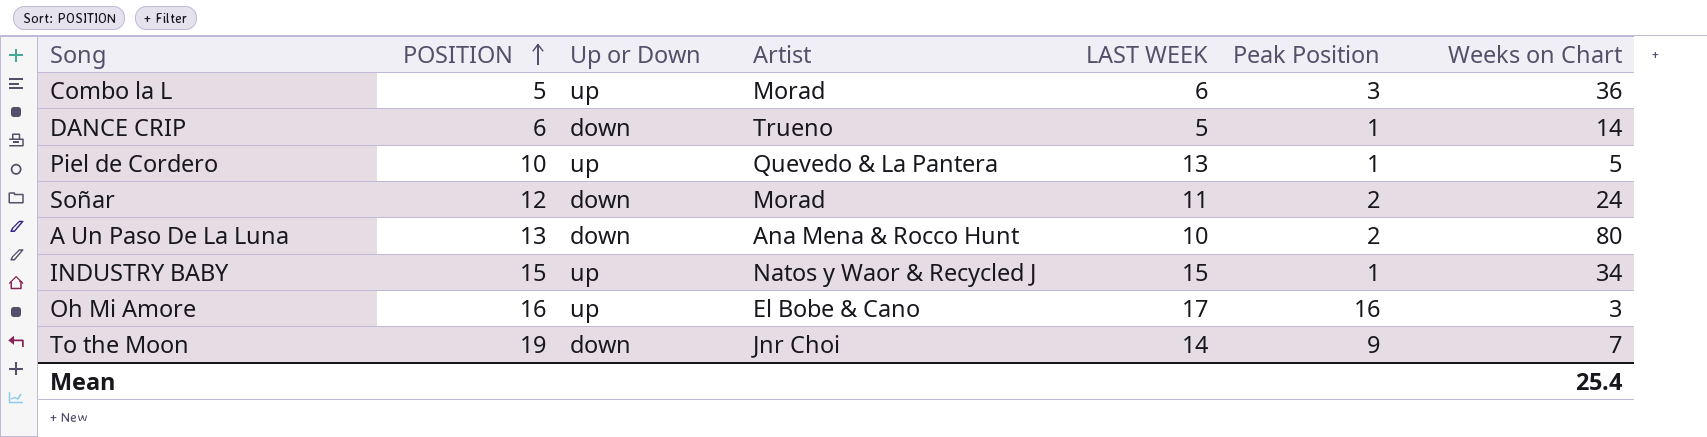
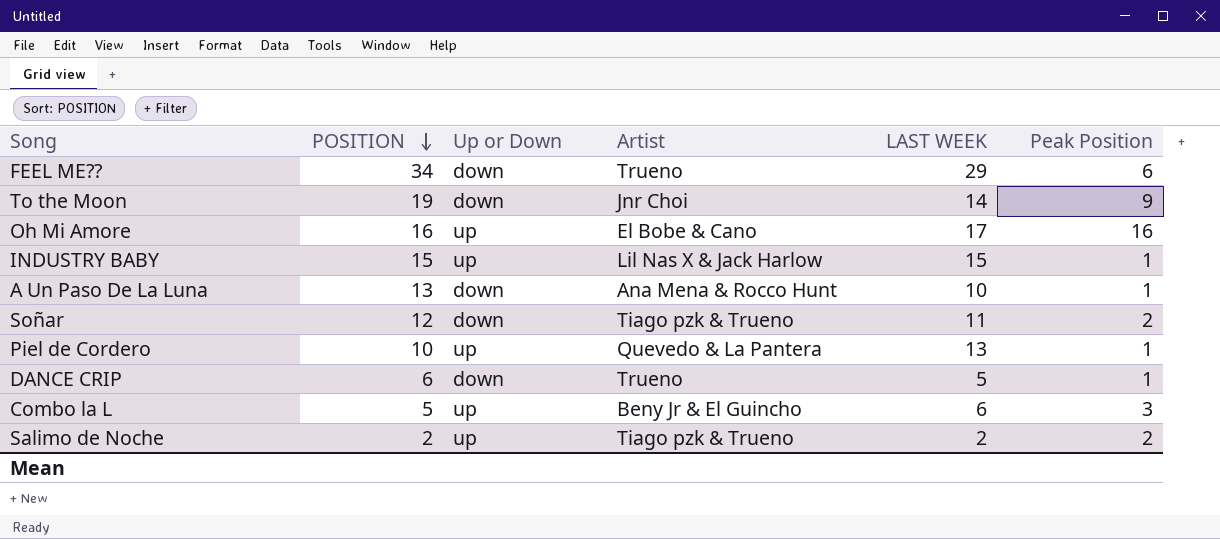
row order: POSITION ascending -> POSITION descending
column Weeks on Chart | position: 7 -> none
row FEEL ME??: none -> 34 | down | Trueno | 29 | 6
INDUSTRY BABY | Artist: Natos y Waor & Recycled J -> Lil Nas X & Jack Harlow
A Un Paso De La Luna | Peak Position: 2 -> 1
Soñar | Artist: Morad -> Tiago pzk & Trueno
Combo la L | Artist: Morad -> Beny Jr & El Guincho
row Salimo de Noche: none -> 2 | up | Tiago pzk & Trueno | 2 | 2

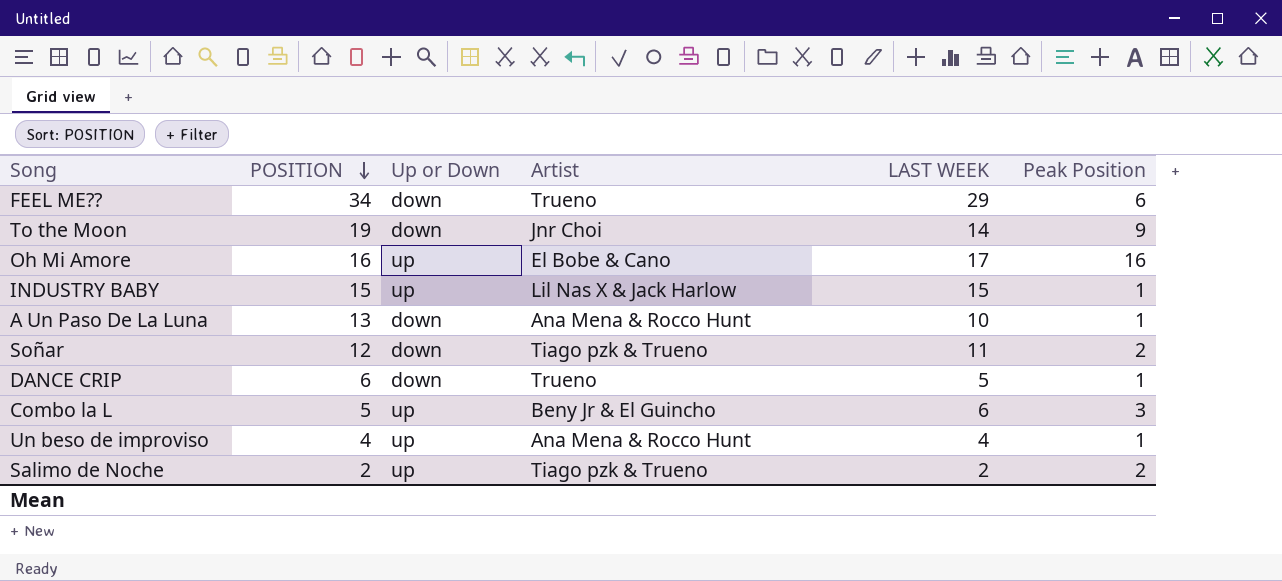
row Piel de Cordero: 10 | up | Quevedo & La Pantera | 13 | 1 -> none
row Un beso de improviso: none -> 4 | up | Ana Mena & Rocco Hunt | 4 | 1

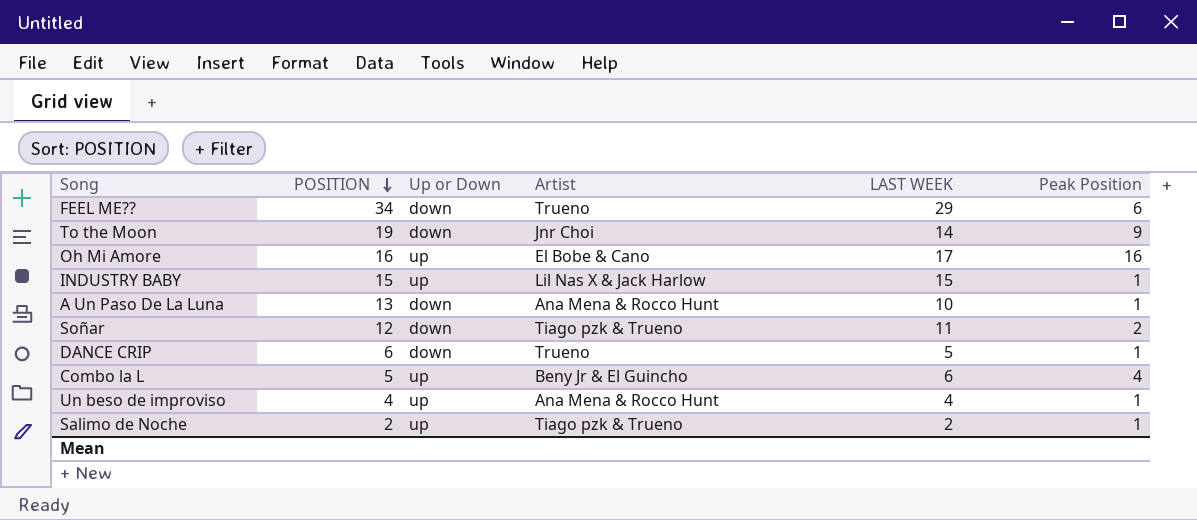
Combo la L | Peak Position: 3 -> 4
Salimo de Noche | Peak Position: 2 -> 1

